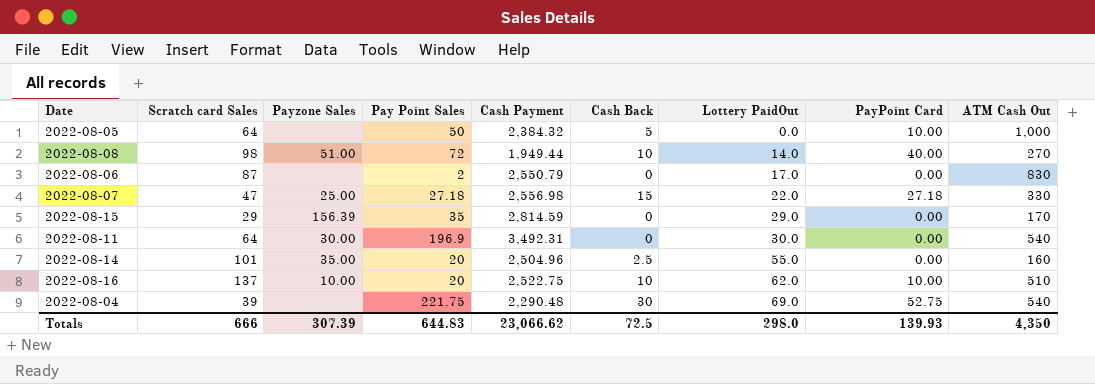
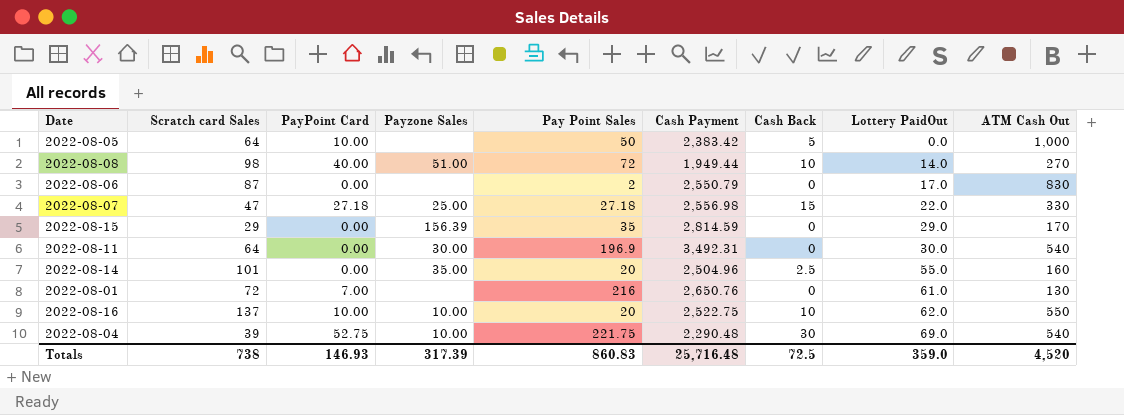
column PayPoint Card | position: 8 -> 3
2022-08-05 | Cash Payment: 2,384.32 -> 2,383.42
row 2022-08-01: none -> 72 | 7.00 | none | 216 | 2,650.76 | 0 | 61.0 | 130
2022-08-16 | ATM Cash Out: 510 -> 550
2022-08-04 | Payzone Sales: none -> 10.00
Totals | Scratch card Sales: 666 -> 738
Totals | PayPoint Card: 139.93 -> 146.93
Totals | Payzone Sales: 307.39 -> 317.39
Totals | Pay Point Sales: 644.83 -> 860.83
Totals | Cash Payment: 23,066.62 -> 25,716.48
Totals | Lottery PaidOut: 298.0 -> 359.0
Totals | ATM Cash Out: 4,350 -> 4,520

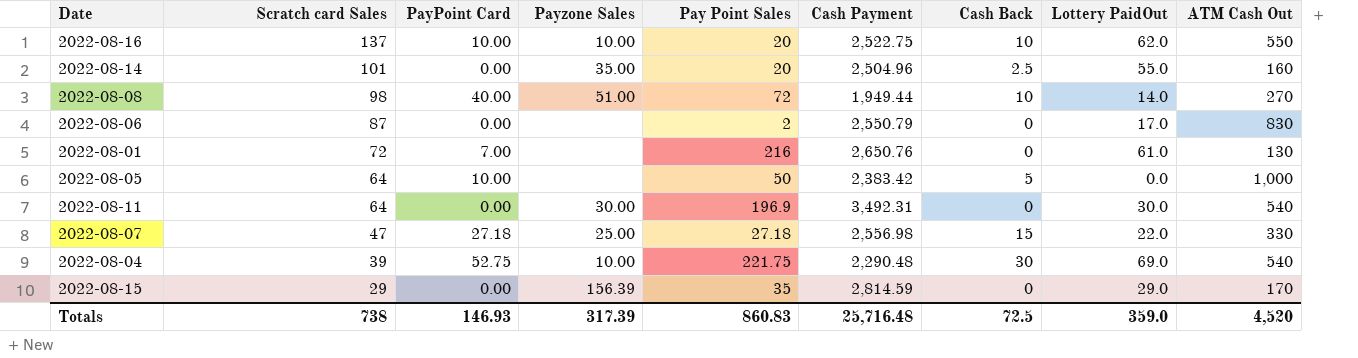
row order: Lottery PaidOut ascending -> Scratch card Sales descending

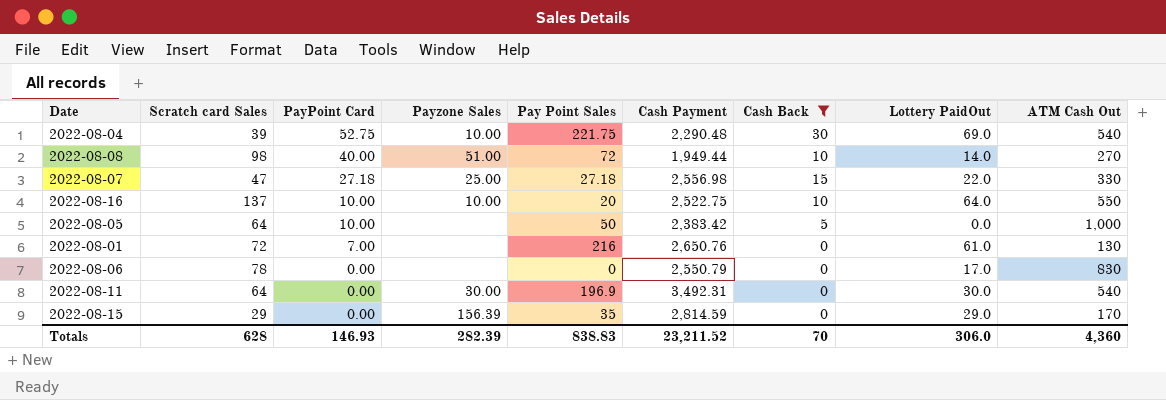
filter: none -> Cash Back != 2.5
row order: Scratch card Sales descending -> PayPoint Card descending
2022-08-16 | Lottery PaidOut: 62.0 -> 64.0
2022-08-06 | Scratch card Sales: 87 -> 78
2022-08-06 | Pay Point Sales: 2 -> 0
Totals | Scratch card Sales: 738 -> 628
Totals | Payzone Sales: 317.39 -> 282.39
Totals | Pay Point Sales: 860.83 -> 838.83
Totals | Cash Payment: 25,716.48 -> 23,211.52
Totals | Cash Back: 72.5 -> 70
Totals | Lottery PaidOut: 359.0 -> 306.0
Totals | ATM Cash Out: 4,520 -> 4,360

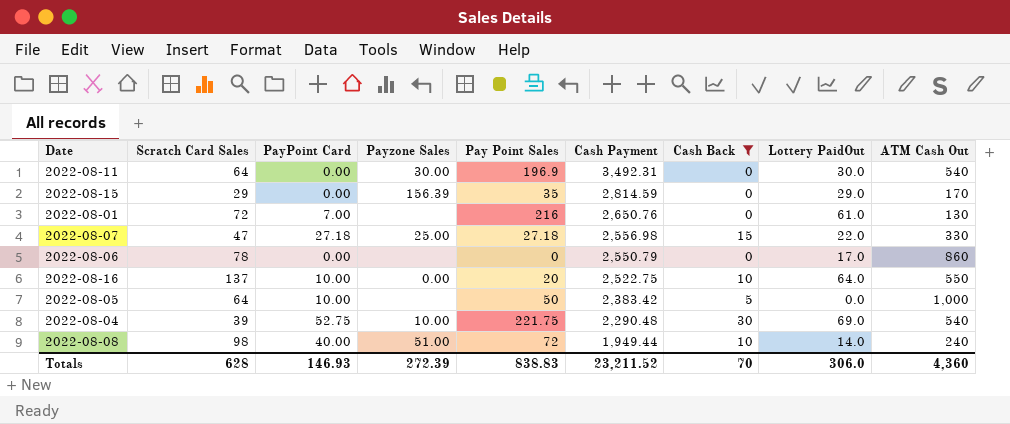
row order: PayPoint Card descending -> Cash Payment descending
column name: Scratch card Sales -> Scratch Card Sales
2022-08-06 | ATM Cash Out: 830 -> 860
2022-08-16 | Payzone Sales: 10.00 -> 0.00
2022-08-08 | ATM Cash Out: 270 -> 240
Totals | Payzone Sales: 282.39 -> 272.39

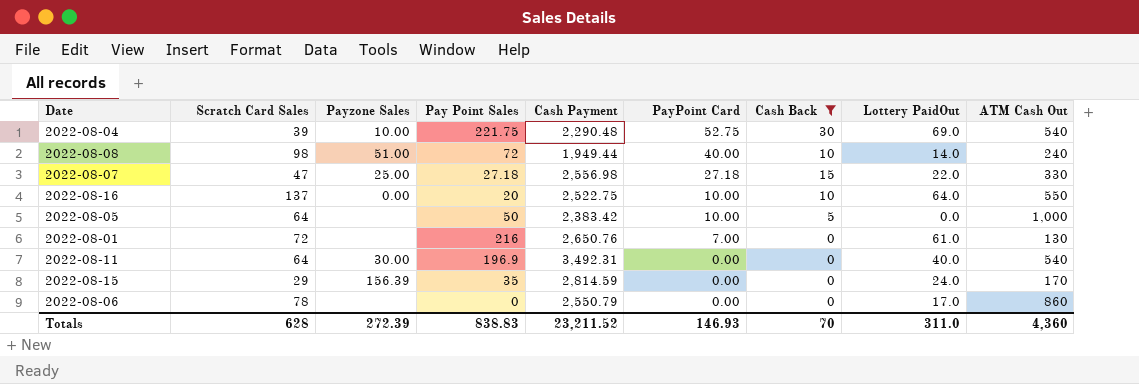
row order: Cash Payment descending -> PayPoint Card descending
column PayPoint Card | position: 3 -> 6
2022-08-11 | Lottery PaidOut: 30.0 -> 40.0
2022-08-15 | Lottery PaidOut: 29.0 -> 24.0
Totals | Lottery PaidOut: 306.0 -> 311.0

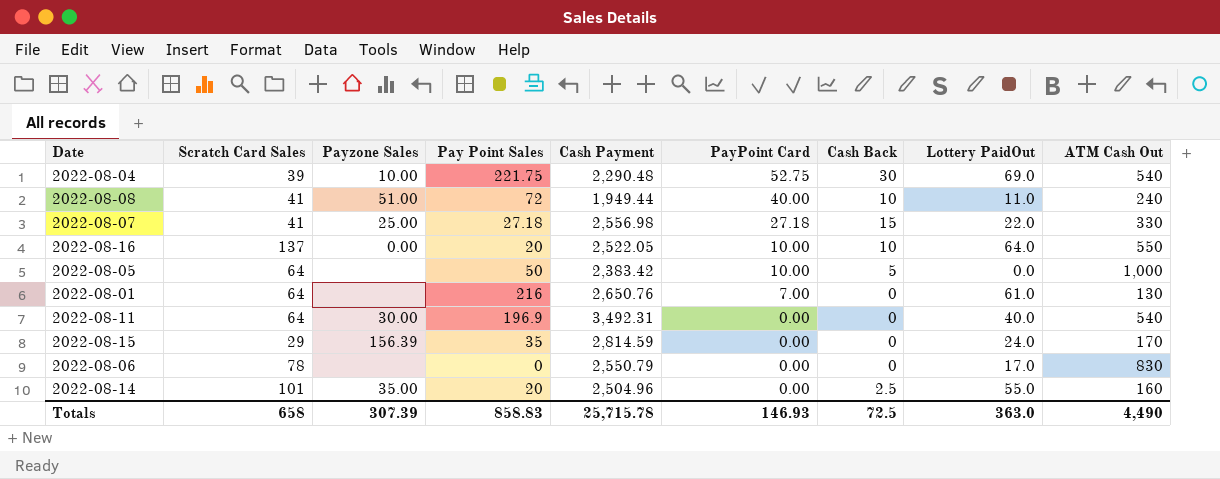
filter: Cash Back != 2.5 -> none
2022-08-08 | Scratch Card Sales: 98 -> 41
2022-08-08 | Lottery PaidOut: 14.0 -> 11.0
2022-08-07 | Scratch Card Sales: 47 -> 41
2022-08-16 | Cash Payment: 2,522.75 -> 2,522.05
2022-08-01 | Scratch Card Sales: 72 -> 64
2022-08-06 | ATM Cash Out: 860 -> 830
Totals | Scratch Card Sales: 628 -> 658
Totals | Payzone Sales: 272.39 -> 307.39
Totals | Pay Point Sales: 838.83 -> 858.83
Totals | Cash Payment: 23,211.52 -> 25,715.78
Totals | Cash Back: 70 -> 72.5
Totals | Lottery PaidOut: 311.0 -> 363.0
Totals | ATM Cash Out: 4,360 -> 4,490

